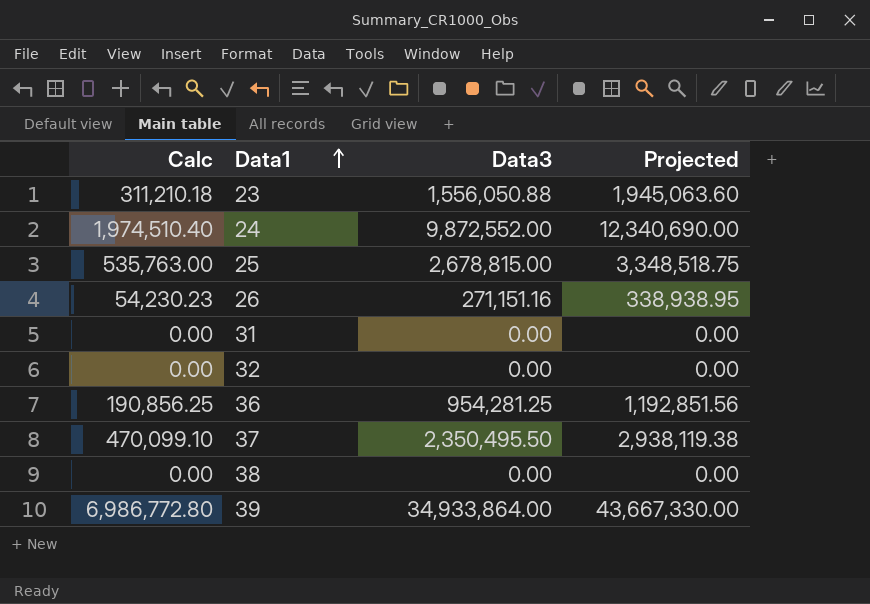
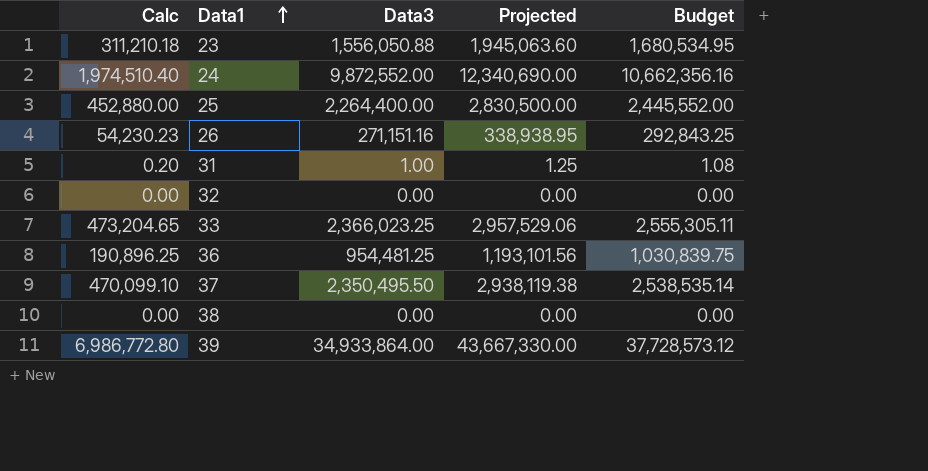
column Budget | formula: none -> [Data3] * 1.08
25 | Calc: 535,763.00 -> 452,880.00
25 | Data3: 2,678,815.00 -> 2,264,400.00
25 | Projected: 3,348,518.75 -> 2,830,500.00
31 | Calc: 0.00 -> 0.20
31 | Data3: 0.00 -> 1.00
31 | Projected: 0.00 -> 1.25
row 33: none -> 473,204.65 | 2,366,023.25 | 2,957,529.06 | 2,555,305.11
36 | Calc: 190,856.25 -> 190,896.25
36 | Data3: 954,281.25 -> 954,481.25
36 | Projected: 1,192,851.56 -> 1,193,101.56

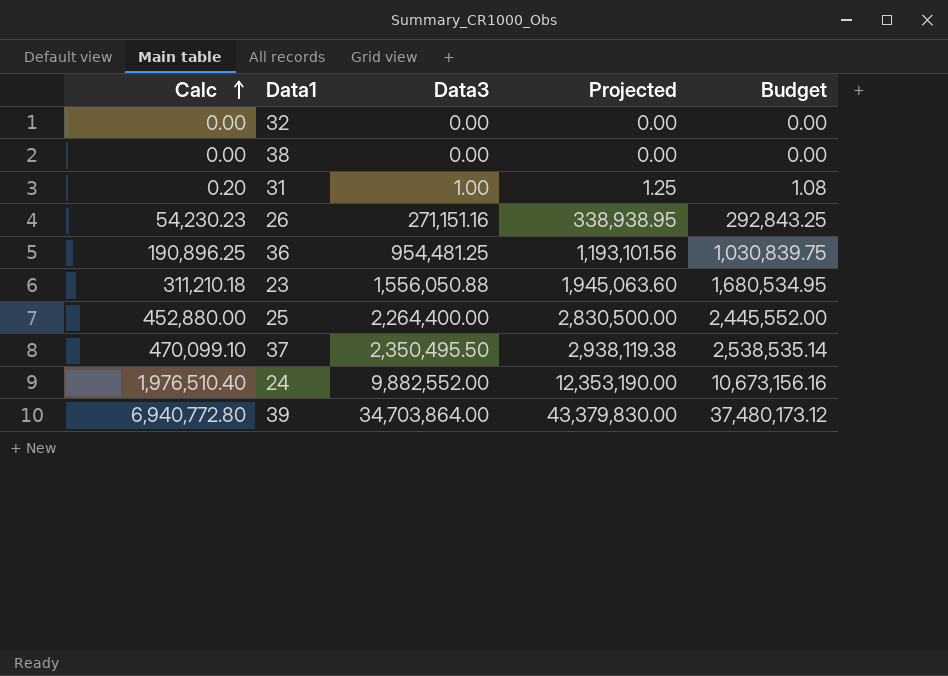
row order: Data1 ascending -> Calc ascending
row 33: 473,204.65 | 2,366,023.25 | 2,957,529.06 | 2,555,305.11 -> none
24 | Calc: 1,974,510.40 -> 1,976,510.40
24 | Data3: 9,872,552.00 -> 9,882,552.00
24 | Projected: 12,340,690.00 -> 12,353,190.00
24 | Budget: 10,662,356.16 -> 10,673,156.16
39 | Calc: 6,986,772.80 -> 6,940,772.80
39 | Data3: 34,933,864.00 -> 34,703,864.00
39 | Projected: 43,667,330.00 -> 43,379,830.00
39 | Budget: 37,728,573.12 -> 37,480,173.12

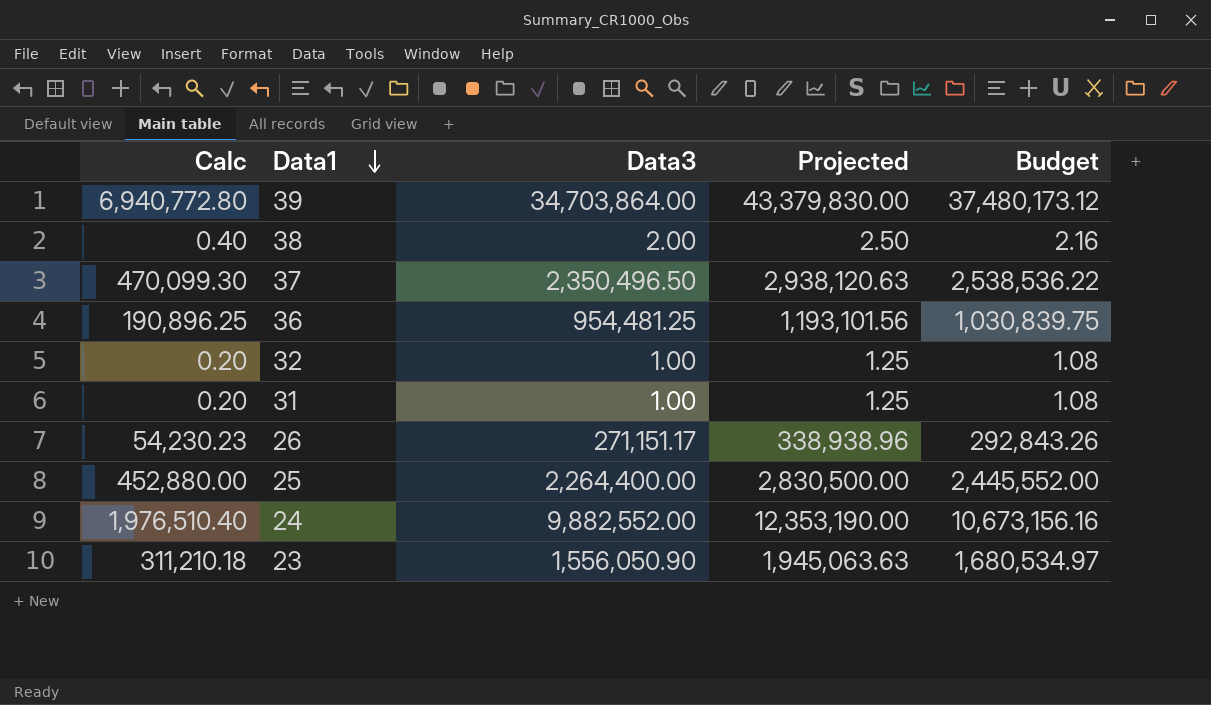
row order: Calc ascending -> Data1 descending
38 | Calc: 0.00 -> 0.40
38 | Data3: 0.00 -> 2.00
38 | Projected: 0.00 -> 2.50
38 | Budget: 0.00 -> 2.16
37 | Calc: 470,099.10 -> 470,099.30
37 | Data3: 2,350,495.50 -> 2,350,496.50
37 | Projected: 2,938,119.38 -> 2,938,120.63
37 | Budget: 2,538,535.14 -> 2,538,536.22
32 | Calc: 0.00 -> 0.20
32 | Data3: 0.00 -> 1.00
32 | Projected: 0.00 -> 1.25
32 | Budget: 0.00 -> 1.08
26 | Data3: 271,151.16 -> 271,151.17
26 | Projected: 338,938.95 -> 338,938.96
26 | Budget: 292,843.25 -> 292,843.26
23 | Data3: 1,556,050.88 -> 1,556,050.90
23 | Projected: 1,945,063.60 -> 1,945,063.63
23 | Budget: 1,680,534.95 -> 1,680,534.97

